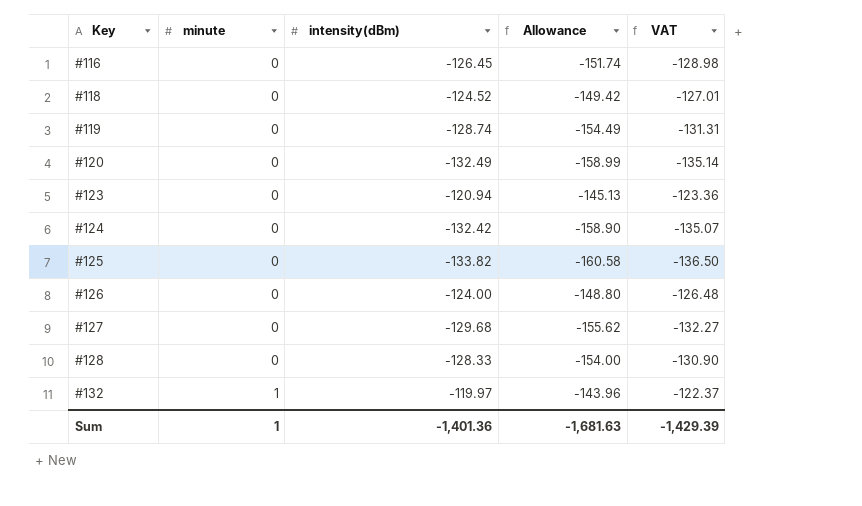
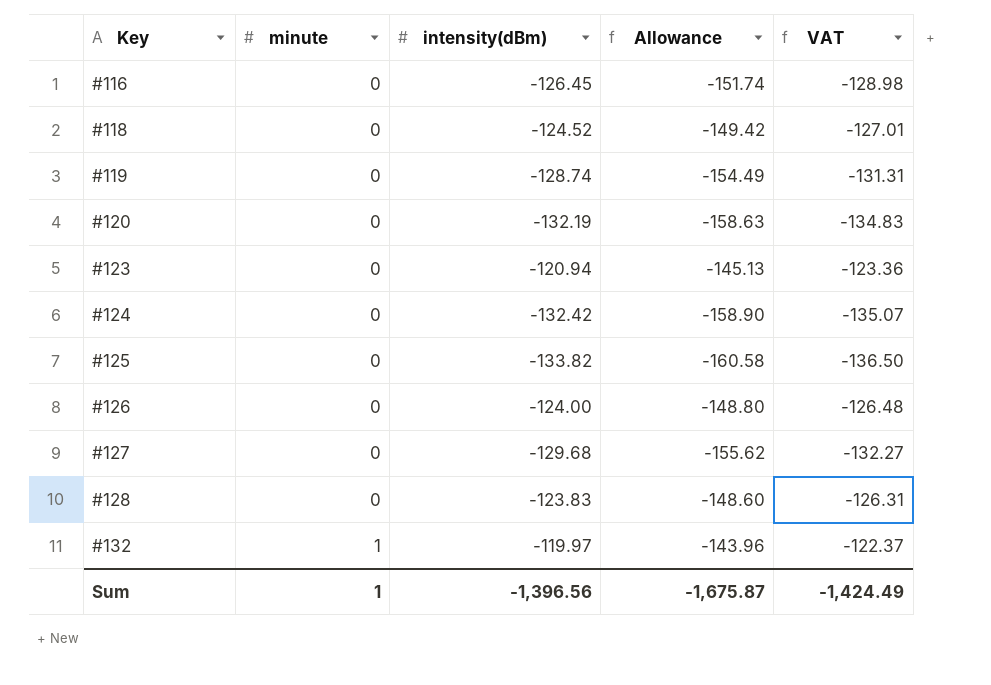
#120 | intensity(dBm): -132.49 -> -132.19
#120 | Allowance: -158.99 -> -158.63
#120 | VAT: -135.14 -> -134.83
#128 | intensity(dBm): -128.33 -> -123.83
#128 | Allowance: -154.00 -> -148.60
#128 | VAT: -130.90 -> -126.31
Sum | intensity(dBm): -1,401.36 -> -1,396.56
Sum | Allowance: -1,681.63 -> -1,675.87
Sum | VAT: -1,429.39 -> -1,424.49

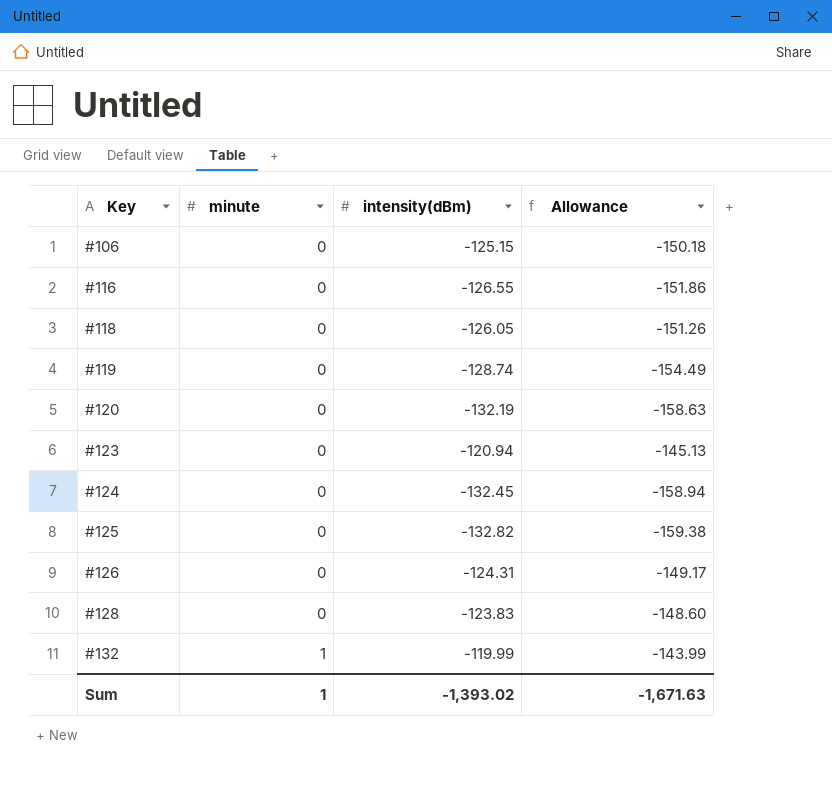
column VAT | formula: [intensity(dBm)] * 1.02 -> none
row #127: 0 | -129.68 | -155.62 | -132.27 -> none
row #106: none -> 0 | -125.15 | -150.18
#116 | intensity(dBm): -126.45 -> -126.55
#116 | Allowance: -151.74 -> -151.86
#118 | intensity(dBm): -124.52 -> -126.05
#118 | Allowance: -149.42 -> -151.26
#124 | intensity(dBm): -132.42 -> -132.45
#124 | Allowance: -158.90 -> -158.94
#125 | intensity(dBm): -133.82 -> -132.82
#125 | Allowance: -160.58 -> -159.38
#126 | intensity(dBm): -124.00 -> -124.31
#126 | Allowance: -148.80 -> -149.17
#132 | intensity(dBm): -119.97 -> -119.99
#132 | Allowance: -143.96 -> -143.99
Sum | intensity(dBm): -1,396.56 -> -1,393.02
Sum | Allowance: -1,675.87 -> -1,671.63

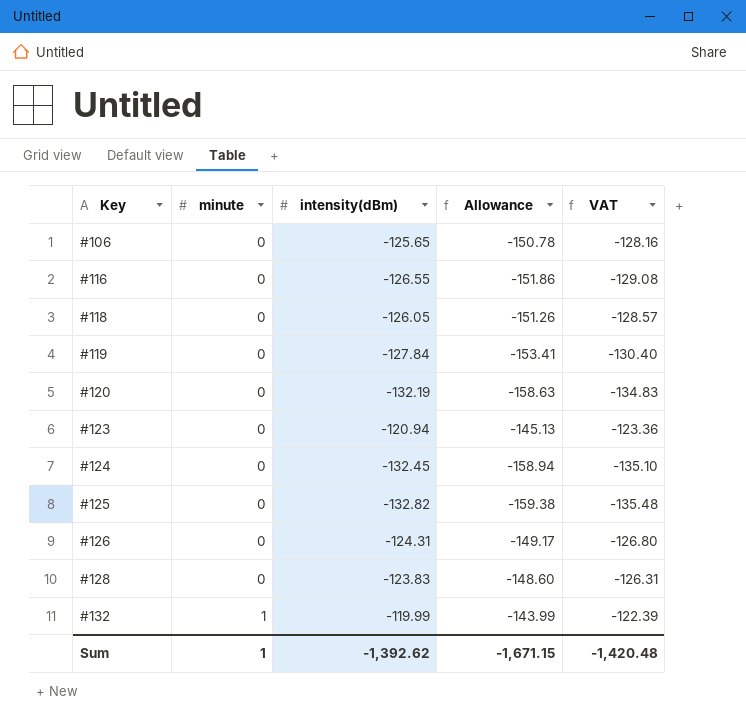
column VAT | formula: none -> [intensity(dBm)] * 1.02
#106 | intensity(dBm): -125.15 -> -125.65
#106 | Allowance: -150.18 -> -150.78
#119 | intensity(dBm): -128.74 -> -127.84
#119 | Allowance: -154.49 -> -153.41
Sum | intensity(dBm): -1,393.02 -> -1,392.62
Sum | Allowance: -1,671.63 -> -1,671.15

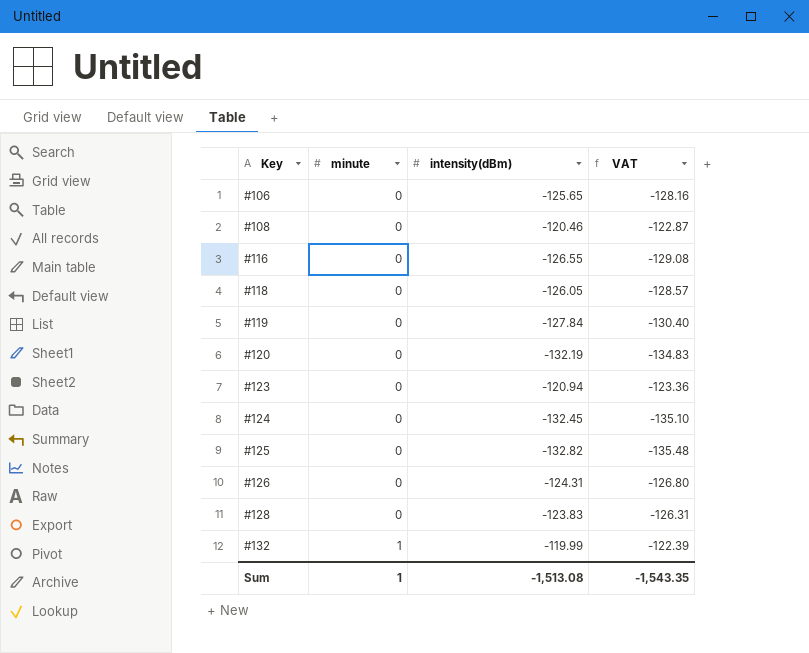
column Allowance | formula: [intensity(dBm)] * 1.2 -> none
row #108: none -> 0 | -120.46 | -122.87
Sum | intensity(dBm): -1,392.62 -> -1,513.08
Sum | VAT: -1,420.48 -> -1,543.35

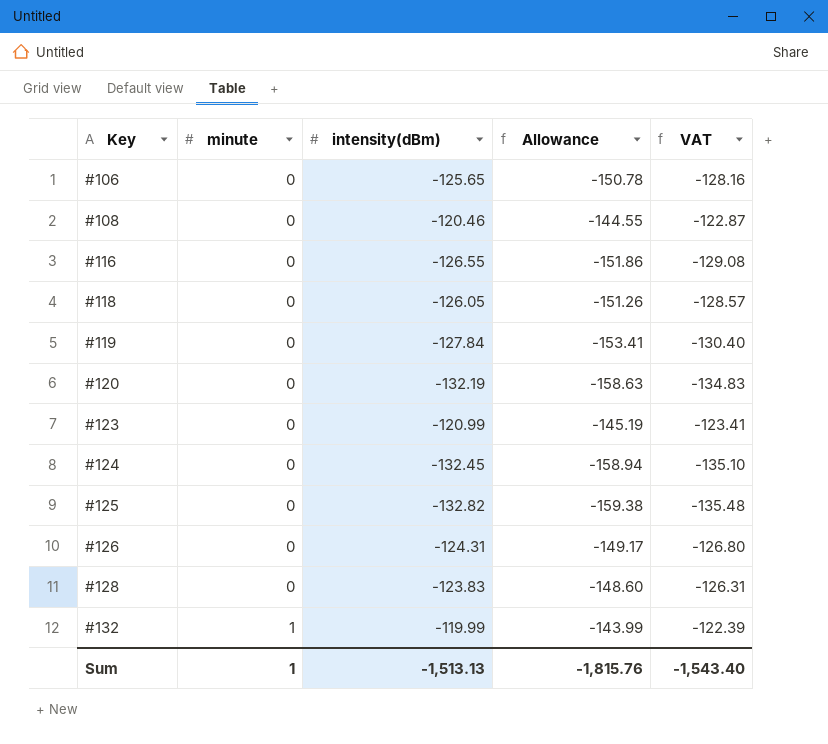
column Allowance | formula: none -> [intensity(dBm)] * 1.2
#123 | intensity(dBm): -120.94 -> -120.99
#123 | VAT: -123.36 -> -123.41
Sum | intensity(dBm): -1,513.08 -> -1,513.13
Sum | VAT: -1,543.35 -> -1,543.40

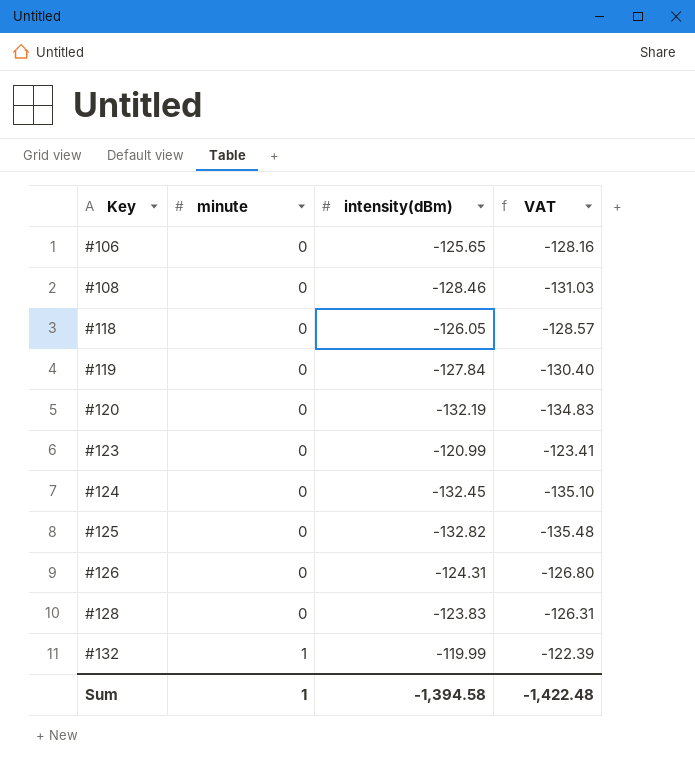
column Allowance | formula: [intensity(dBm)] * 1.2 -> none
row #116: 0 | -126.55 | -151.86 | -129.08 -> none
#108 | intensity(dBm): -120.46 -> -128.46
#108 | VAT: -122.87 -> -131.03
Sum | intensity(dBm): -1,513.13 -> -1,394.58
Sum | VAT: -1,543.40 -> -1,422.48

